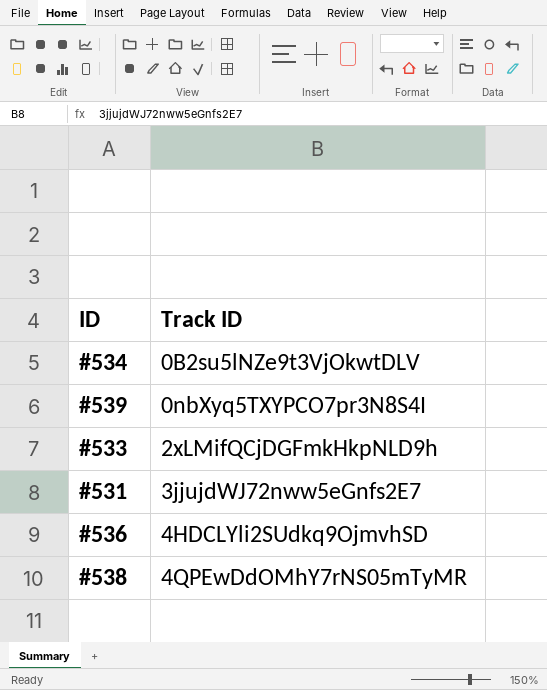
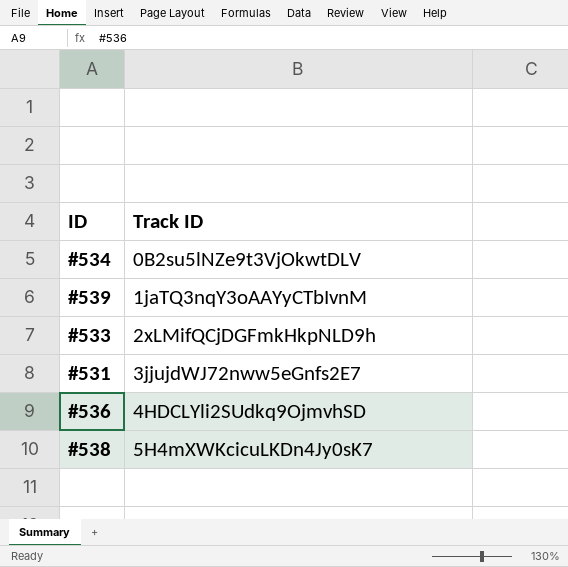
#539 | Track ID: 0nbXyq5TXYPCO7pr3N8S4I -> 1jaTQ3nqY3oAAYyCTbIvnM
#538 | Track ID: 4QPEwDdOMhY7rNS05mTyMR -> 5H4mXWKcicuLKDn4Jy0sK7

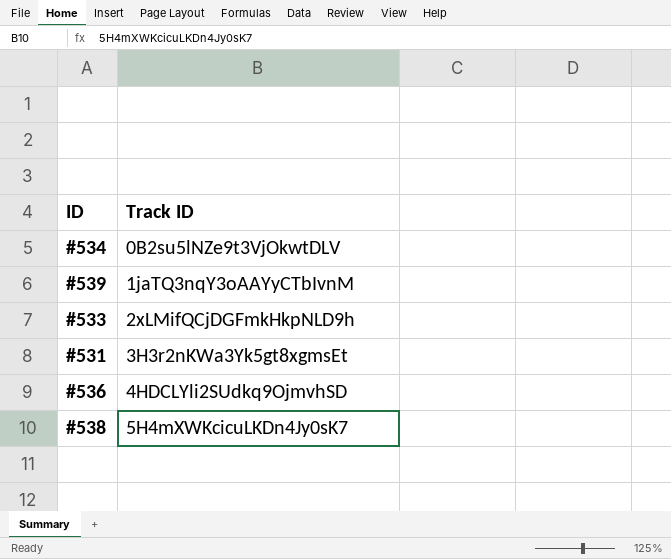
#531 | Track ID: 3jjujdWJ72nww5eGnfs2E7 -> 3H3r2nKWa3Yk5gt8xgmsEt

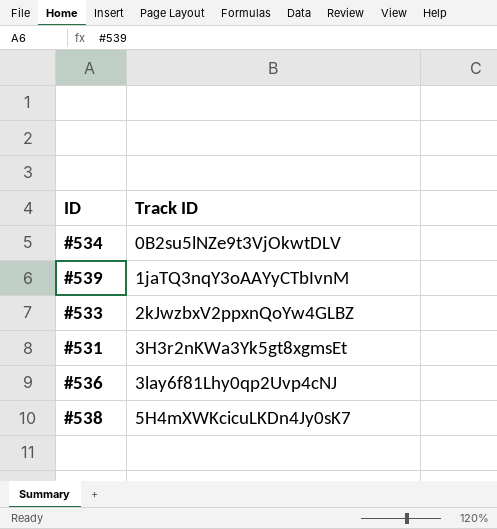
#533 | Track ID: 2xLMifQCjDGFmkHkpNLD9h -> 2kJwzbxV2ppxnQoYw4GLBZ
#536 | Track ID: 4HDCLYli2SUdkq9OjmvhSD -> 3lay6f81Lhy0qp2Uvp4cNJ

